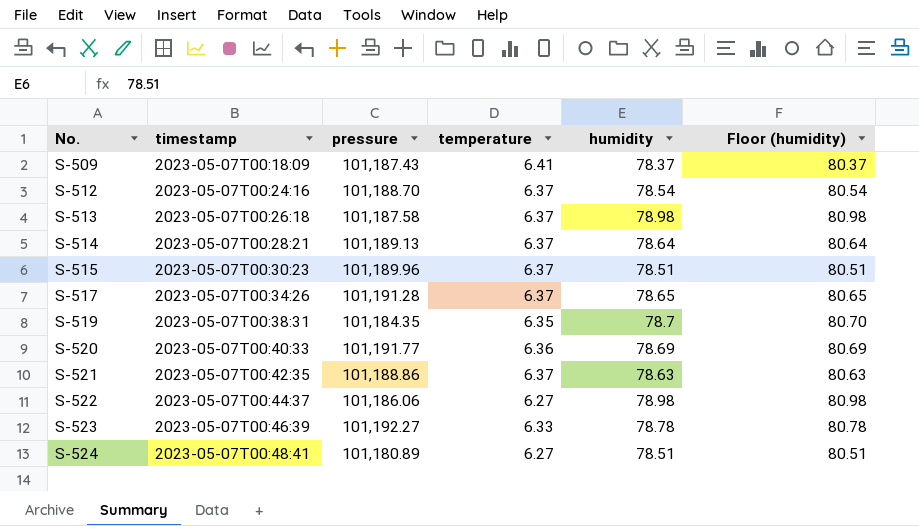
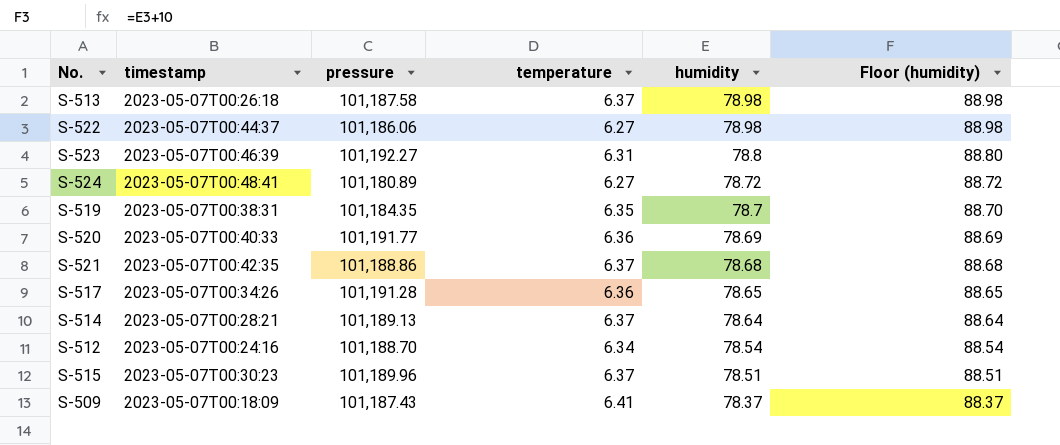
row order: No. ascending -> humidity descending
column Floor (humidity) | formula: [humidity] + 2 -> [humidity] + 10
S-523 | temperature: 6.33 -> 6.31
S-523 | humidity: 78.78 -> 78.8
S-524 | humidity: 78.51 -> 78.72
S-521 | humidity: 78.63 -> 78.68
S-517 | temperature: 6.37 -> 6.36
S-512 | temperature: 6.37 -> 6.34

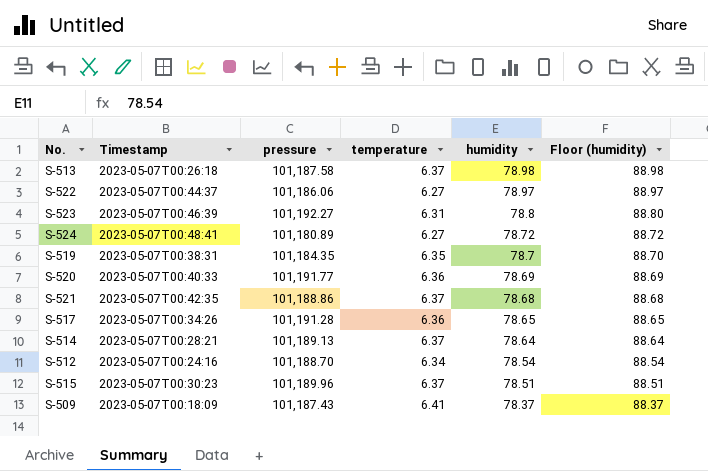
column name: timestamp -> Timestamp
S-522 | humidity: 78.98 -> 78.97
S-522 | Floor (humidity): 88.98 -> 88.97

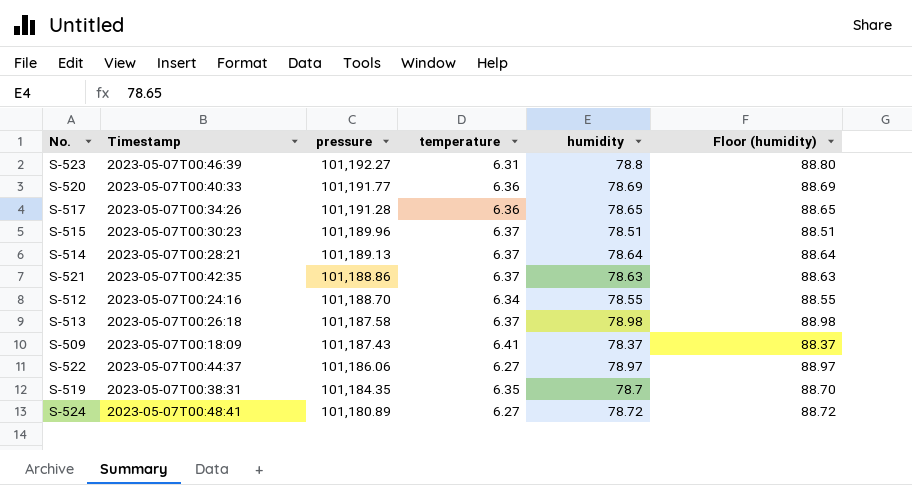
row order: humidity descending -> pressure descending
S-521 | humidity: 78.68 -> 78.63
S-521 | Floor (humidity): 88.68 -> 88.63
S-512 | humidity: 78.54 -> 78.55
S-512 | Floor (humidity): 88.54 -> 88.55

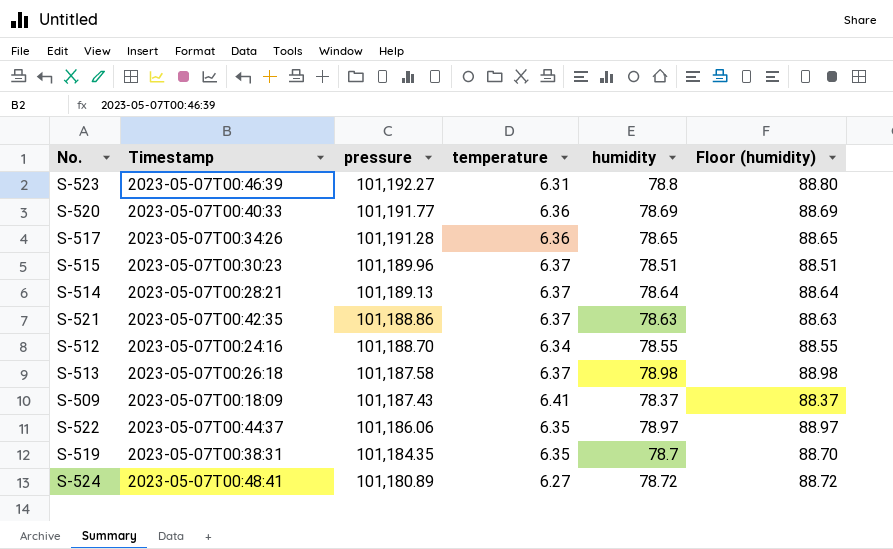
S-522 | temperature: 6.27 -> 6.35

